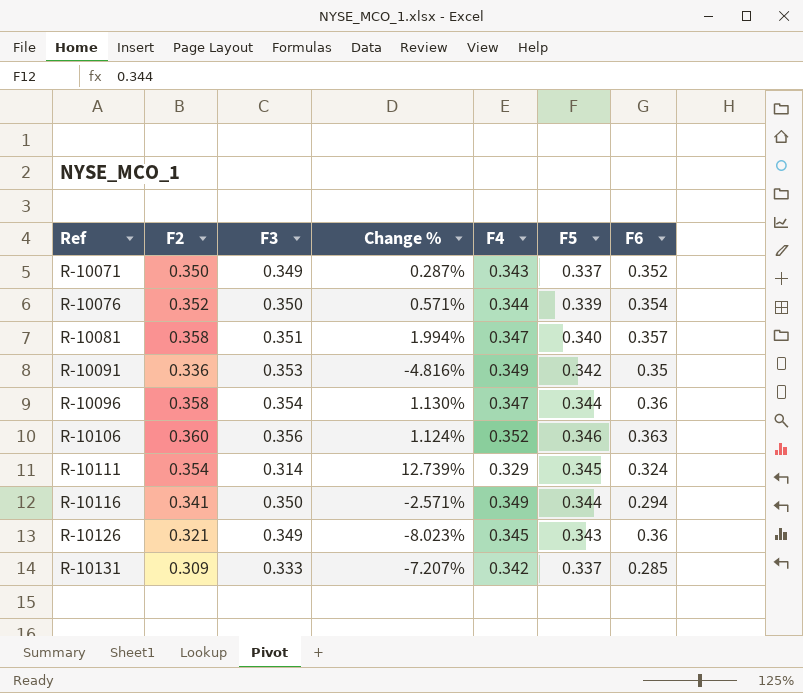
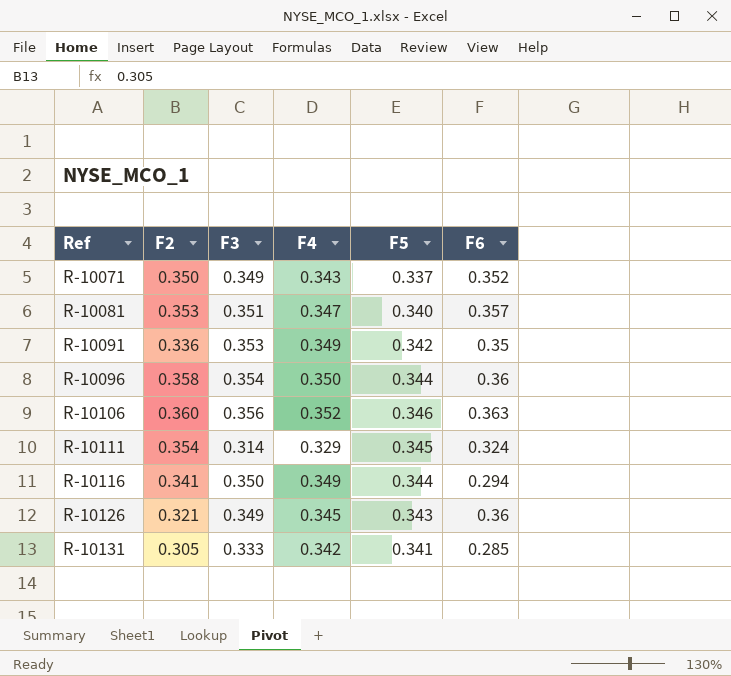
column Change % | formula: ([F2] - [F3]) / [F3] -> none
row R-10076: 0.352 | 0.350 | 0.571% | 0.344 | 0.339 | 0.354 -> none
R-10081 | F2: 0.358 -> 0.353
R-10096 | F4: 0.347 -> 0.350
R-10131 | F2: 0.309 -> 0.305
R-10131 | F5: 0.337 -> 0.341

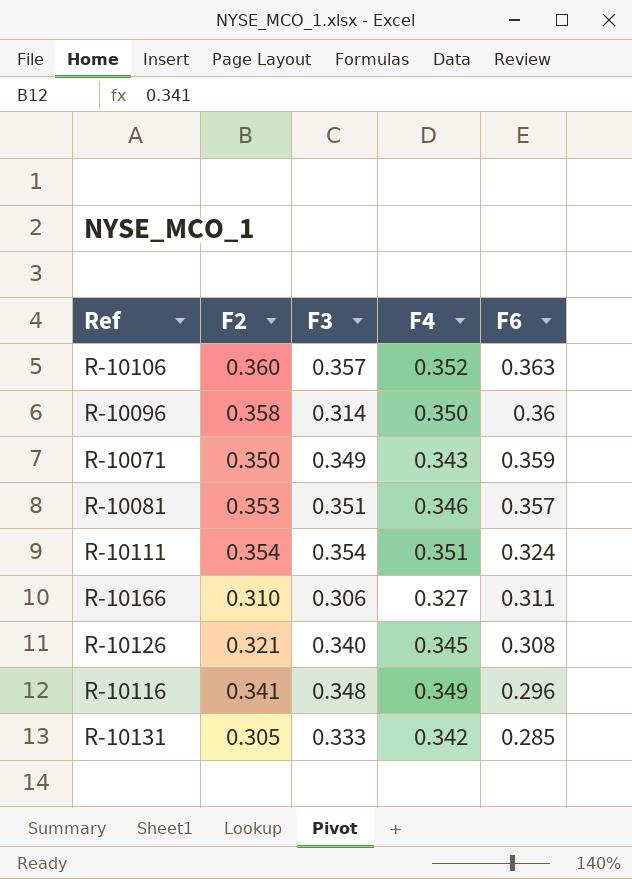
row order: Ref ascending -> F6 descending
column F5 | position: 5 -> none
row R-10091: 0.336 | 0.353 | 0.349 | 0.342 | 0.35 -> none
R-10106 | F3: 0.356 -> 0.357
R-10096 | F3: 0.354 -> 0.314
R-10071 | F6: 0.352 -> 0.359
R-10081 | F4: 0.347 -> 0.346
R-10111 | F3: 0.314 -> 0.354
R-10111 | F4: 0.329 -> 0.351
row R-10166: none -> 0.310 | 0.306 | 0.327 | 0.311
R-10126 | F3: 0.349 -> 0.340
R-10126 | F6: 0.36 -> 0.308
R-10116 | F3: 0.350 -> 0.348
R-10116 | F6: 0.294 -> 0.296

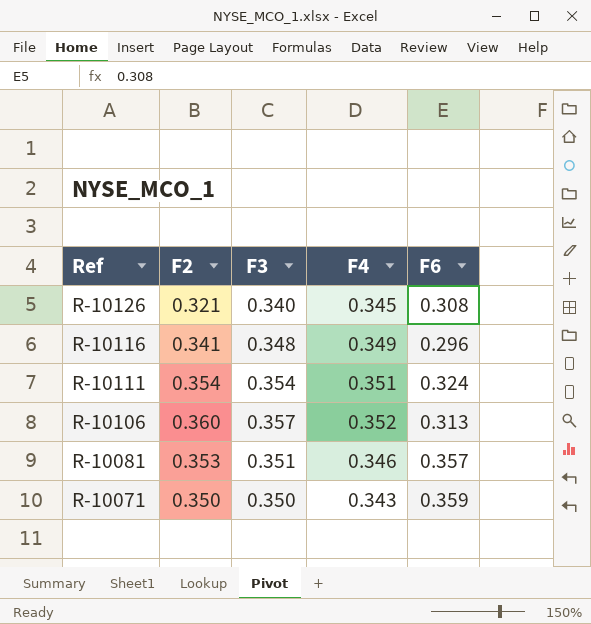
row order: F6 descending -> Ref descending
row R-10096: 0.358 | 0.314 | 0.350 | 0.36 -> none
row R-10166: 0.310 | 0.306 | 0.327 | 0.311 -> none
row R-10131: 0.305 | 0.333 | 0.342 | 0.285 -> none
R-10106 | F6: 0.363 -> 0.313
R-10071 | F3: 0.349 -> 0.350

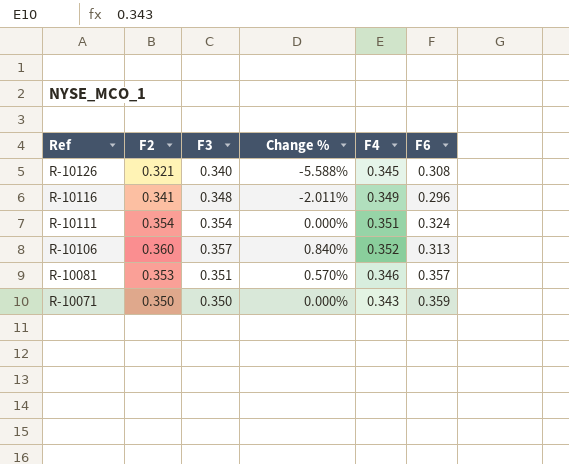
column Change % | formula: none -> ([F2] - [F3]) / [F3]

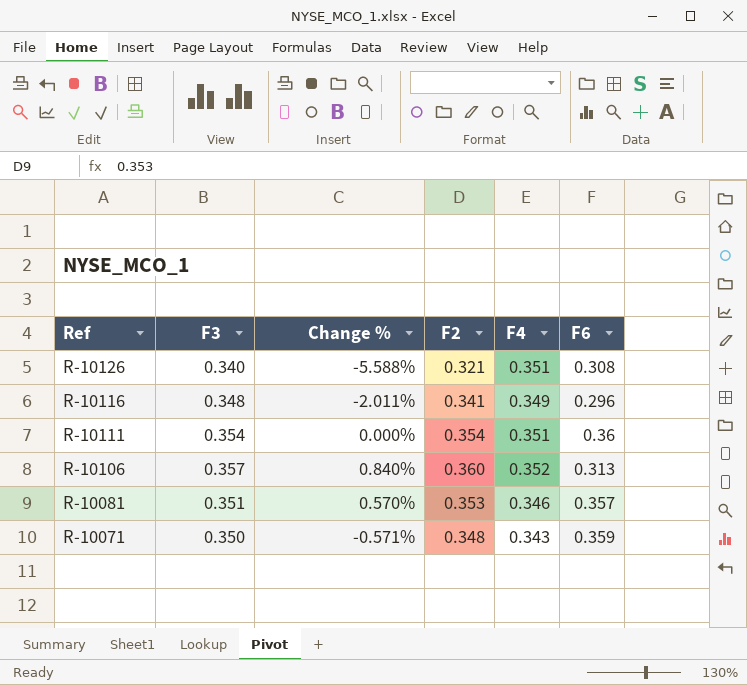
column F2 | position: 2 -> 4
R-10126 | F4: 0.345 -> 0.351
R-10111 | F6: 0.324 -> 0.36
R-10071 | Change %: 0.000% -> -0.571%
R-10071 | F2: 0.350 -> 0.348

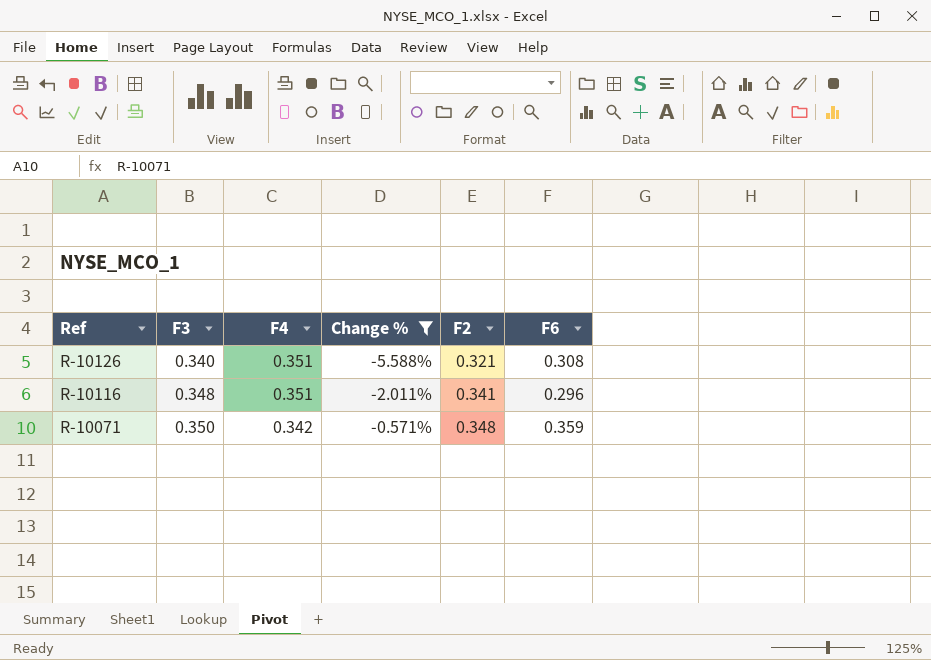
filter: none -> Change % <= -0.571%
column F4 | position: 5 -> 3
R-10116 | F4: 0.349 -> 0.351
R-10071 | F4: 0.343 -> 0.342

